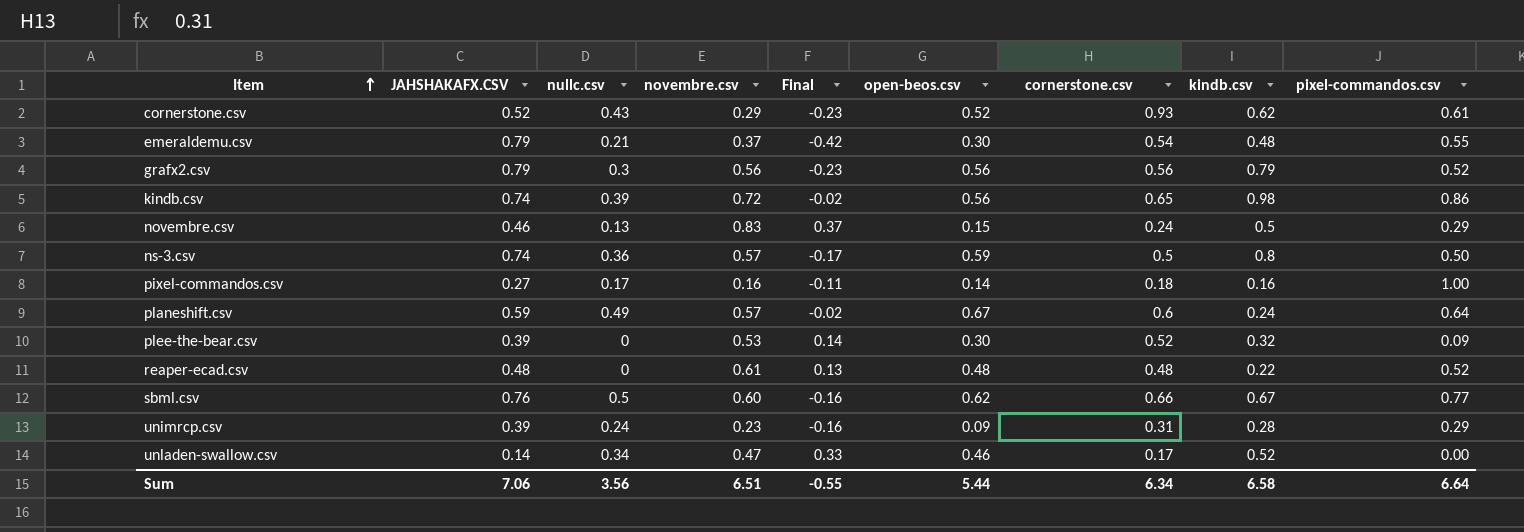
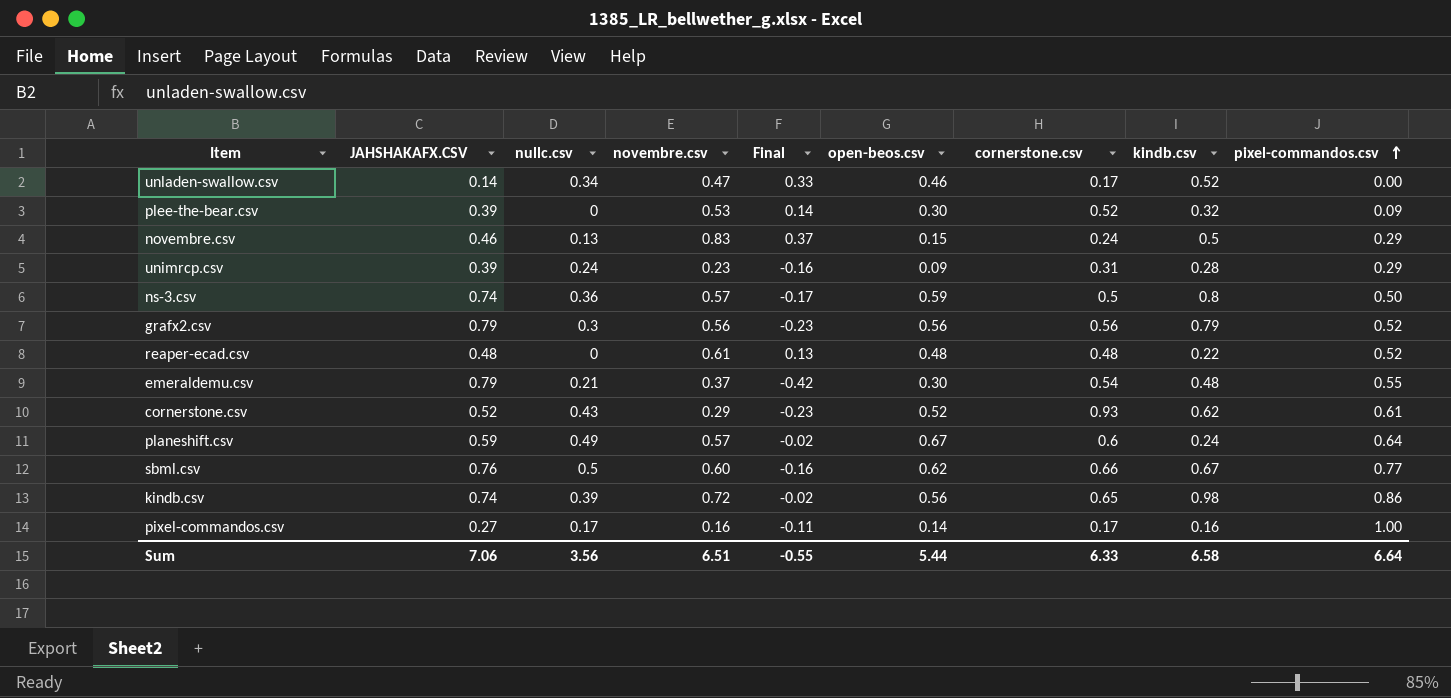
row order: Item ascending -> pixel-commandos.csv ascending
pixel-commandos.csv | cornerstone.csv: 0.18 -> 0.17
Sum | cornerstone.csv: 6.34 -> 6.33

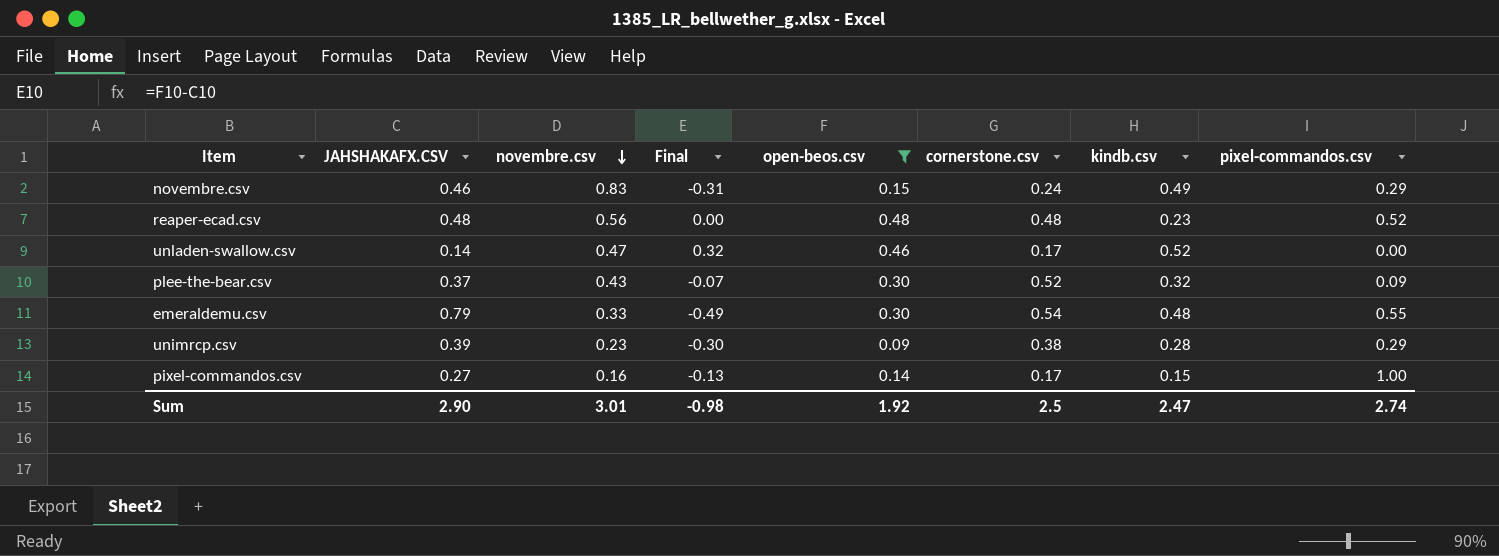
filter: none -> open-beos.csv <= 0.48
row order: pixel-commandos.csv ascending -> novembre.csv descending
column nullc.csv | position: 3 -> none
column Final | formula: [novembre.csv] - [JAHSHAKAFX.CSV] -> [open-beos.csv] - [JAHSHAKAFX.CSV]
novembre.csv | kindb.csv: 0.5 -> 0.49
reaper-ecad.csv | novembre.csv: 0.61 -> 0.56
reaper-ecad.csv | kindb.csv: 0.22 -> 0.23
plee-the-bear.csv | JAHSHAKAFX.CSV: 0.39 -> 0.37
plee-the-bear.csv | novembre.csv: 0.53 -> 0.43
emeraldemu.csv | novembre.csv: 0.37 -> 0.33
unimrcp.csv | cornerstone.csv: 0.31 -> 0.38
pixel-commandos.csv | kindb.csv: 0.16 -> 0.15
Sum | JAHSHAKAFX.CSV: 7.06 -> 2.90
Sum | novembre.csv: 6.51 -> 3.01
Sum | Final: -0.55 -> -0.98
Sum | open-beos.csv: 5.44 -> 1.92
Sum | cornerstone.csv: 6.33 -> 2.5
Sum | kindb.csv: 6.58 -> 2.47
Sum | pixel-commandos.csv: 6.64 -> 2.74

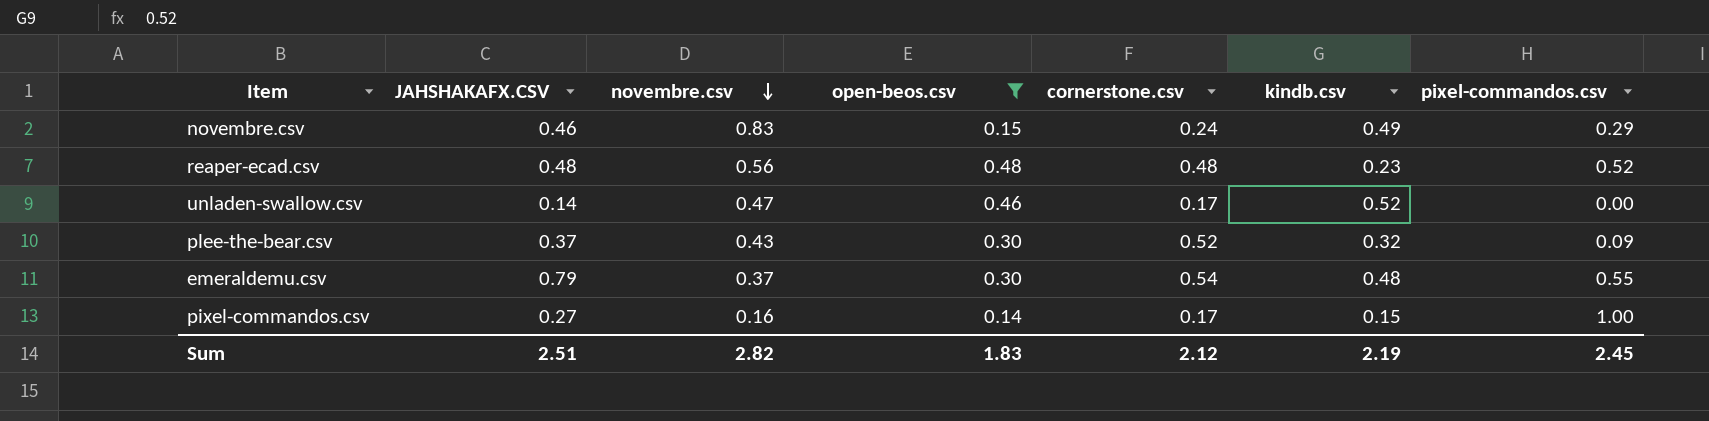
column Final | formula: [open-beos.csv] - [JAHSHAKAFX.CSV] -> none
row unimrcp.csv: 0.39 | 0.23 | -0.30 | 0.09 | 0.38 | 0.28 | 0.29 -> none
emeraldemu.csv | novembre.csv: 0.33 -> 0.37
Sum | JAHSHAKAFX.CSV: 2.90 -> 2.51
Sum | novembre.csv: 3.01 -> 2.82
Sum | open-beos.csv: 1.92 -> 1.83
Sum | cornerstone.csv: 2.5 -> 2.12
Sum | kindb.csv: 2.47 -> 2.19
Sum | pixel-commandos.csv: 2.74 -> 2.45

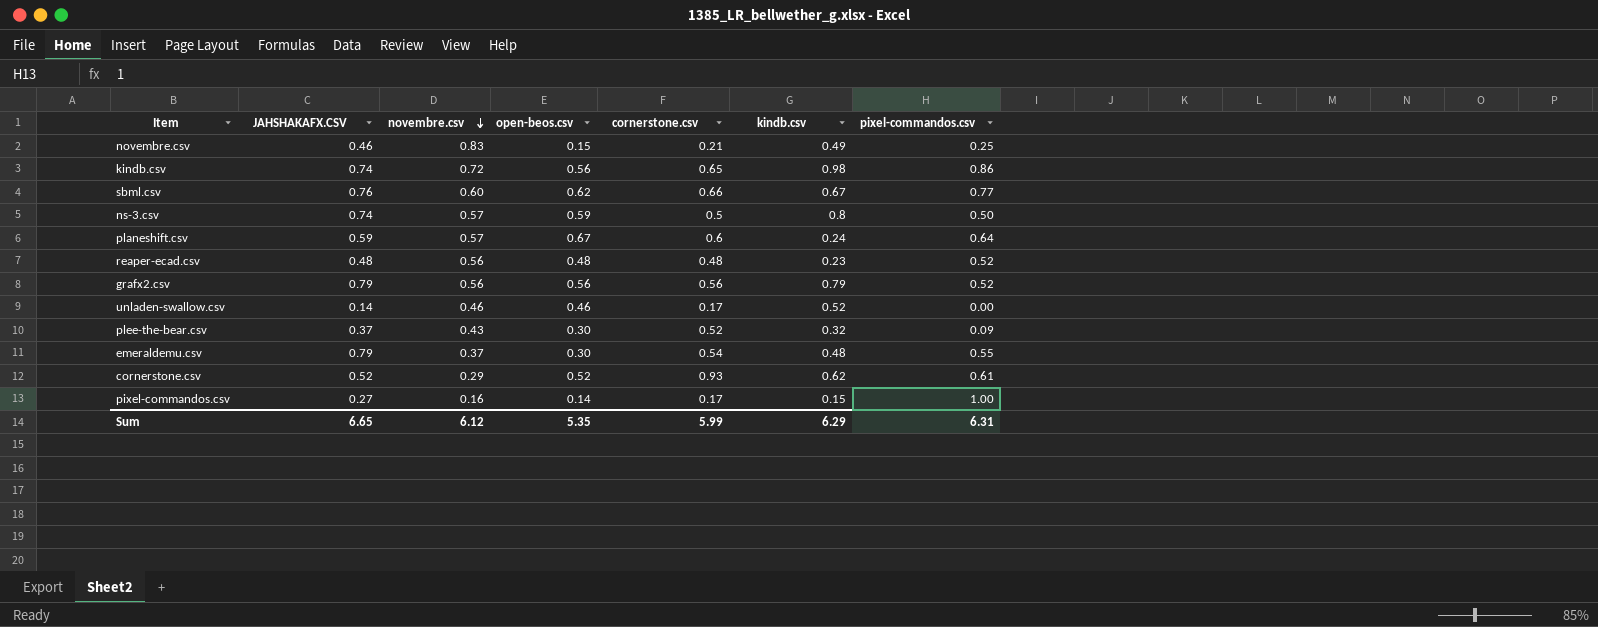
filter: open-beos.csv <= 0.48 -> none
novembre.csv | cornerstone.csv: 0.24 -> 0.21
novembre.csv | pixel-commandos.csv: 0.29 -> 0.25
unladen-swallow.csv | novembre.csv: 0.47 -> 0.46
Sum | JAHSHAKAFX.CSV: 2.51 -> 6.65
Sum | novembre.csv: 2.82 -> 6.12
Sum | open-beos.csv: 1.83 -> 5.35
Sum | cornerstone.csv: 2.12 -> 5.99
Sum | kindb.csv: 2.19 -> 6.29
Sum | pixel-commandos.csv: 2.45 -> 6.31

